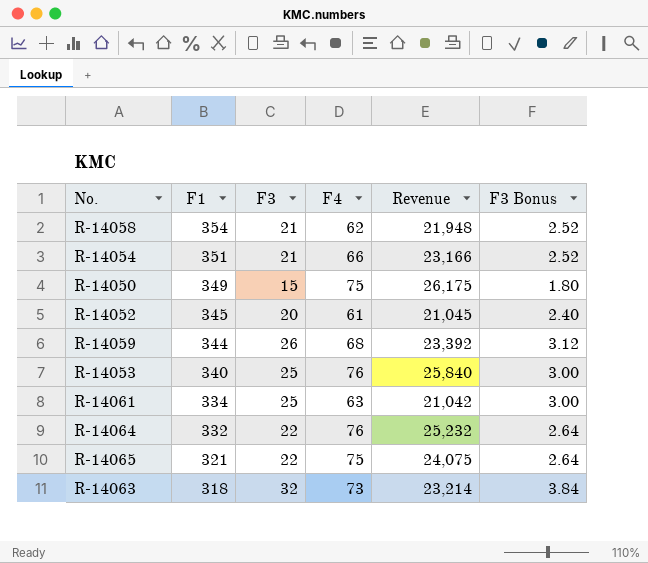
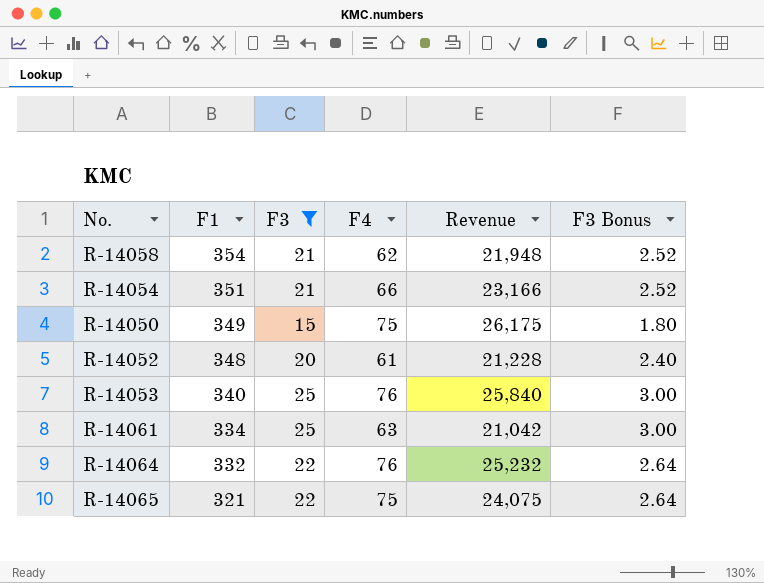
filter: none -> F3 <= 25
R-14052 | F1: 345 -> 348
R-14052 | Revenue: 21,045 -> 21,228

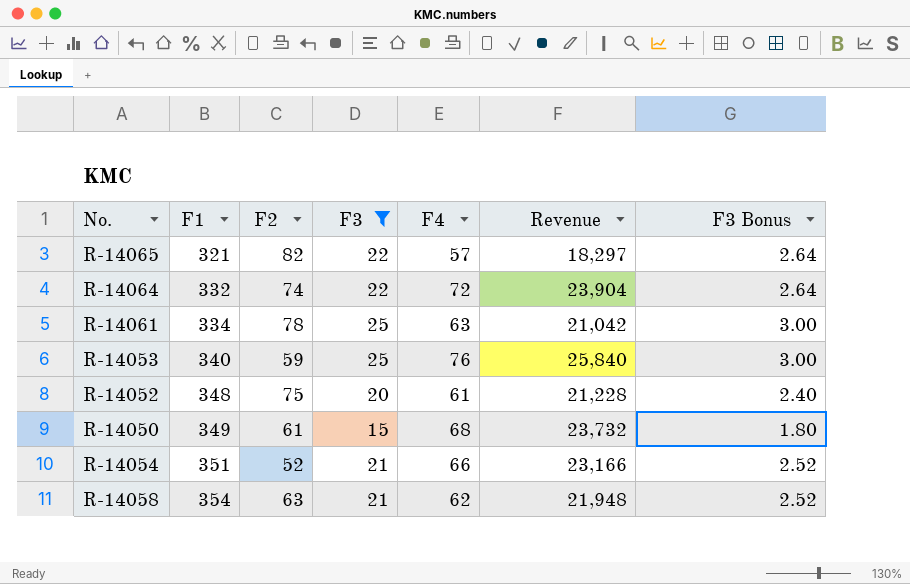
row order: F1 descending -> F1 ascending
column F2 | position: none -> 3
R-14065 | F4: 75 -> 57
R-14065 | Revenue: 24,075 -> 18,297
R-14064 | F4: 76 -> 72
R-14064 | Revenue: 25,232 -> 23,904
R-14050 | F4: 75 -> 68
R-14050 | Revenue: 26,175 -> 23,732

